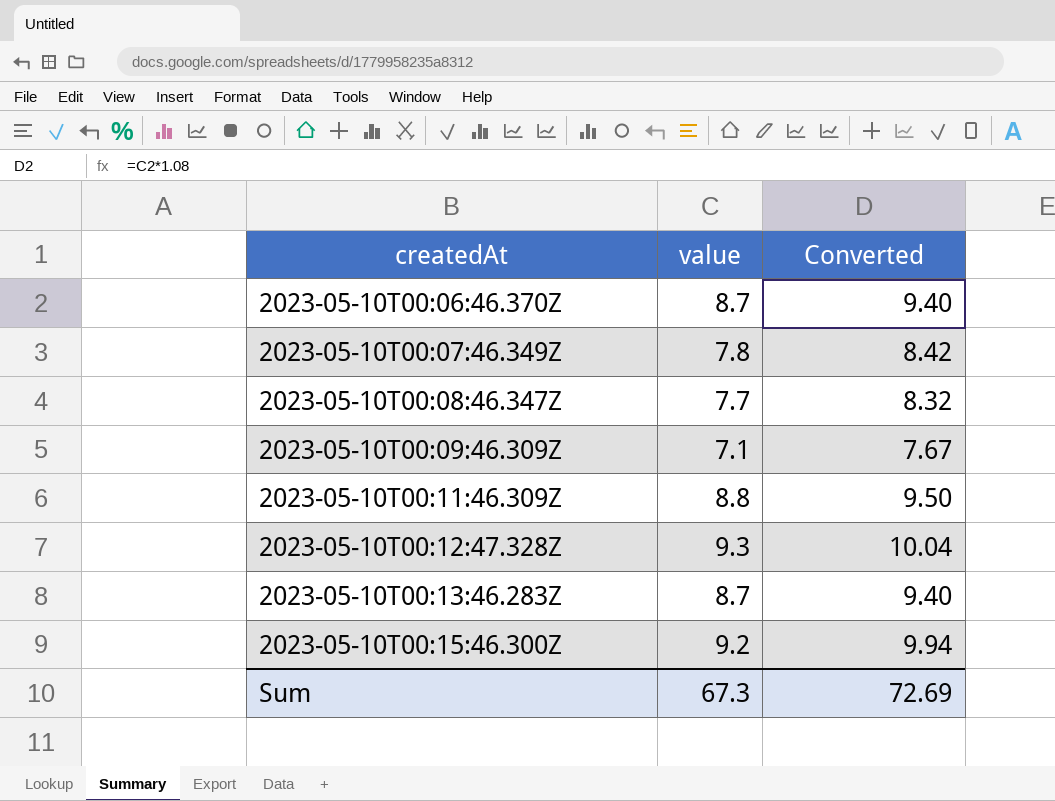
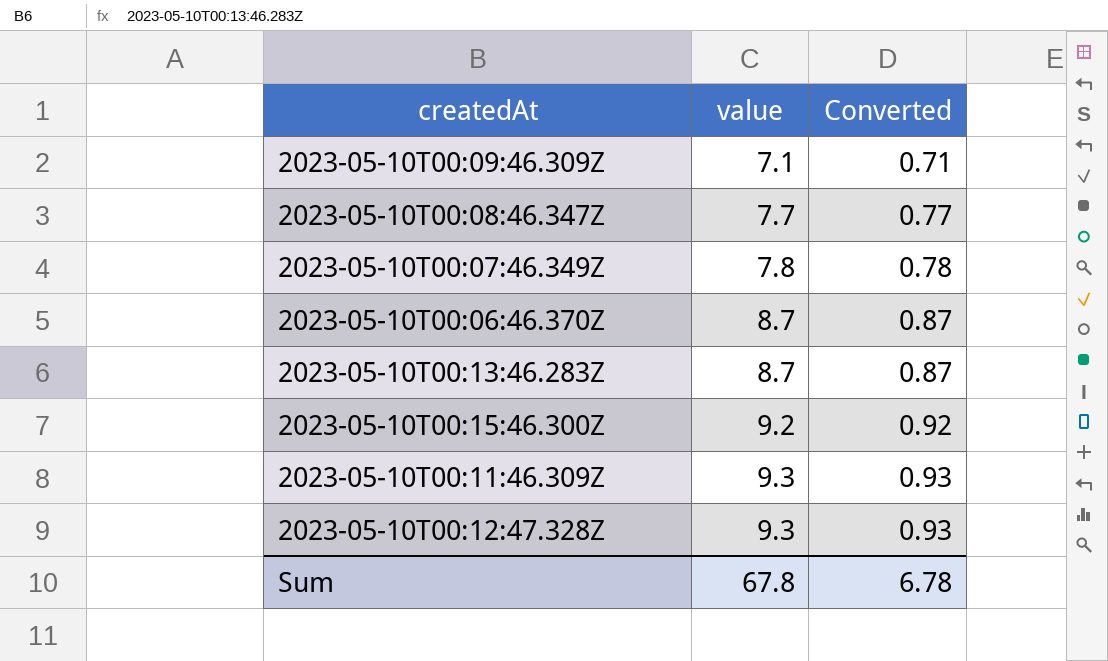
row order: createdAt ascending -> value ascending
column Converted | formula: [value] * 1.08 -> [value] * 0.1
2023-05-10T00:11:46.309Z | value: 8.8 -> 9.3
Sum | value: 67.3 -> 67.8
Sum | Converted: 72.69 -> 6.78

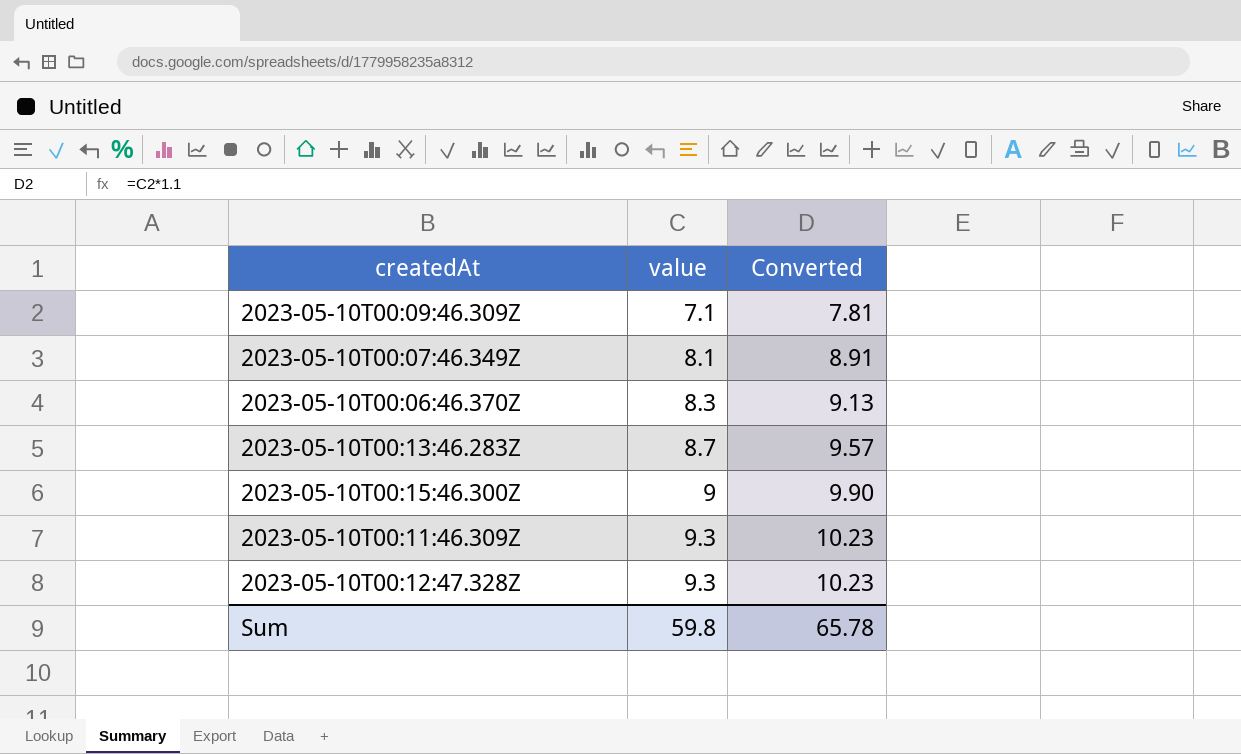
column Converted | formula: [value] * 0.1 -> [value] * 1.1
row 2023-05-10T00:08:46.347Z: 7.7 | 0.77 -> none
2023-05-10T00:07:46.349Z | value: 7.8 -> 8.1
2023-05-10T00:06:46.370Z | value: 8.7 -> 8.3
2023-05-10T00:15:46.300Z | value: 9.2 -> 9
Sum | value: 67.8 -> 59.8
Sum | Converted: 6.78 -> 65.78

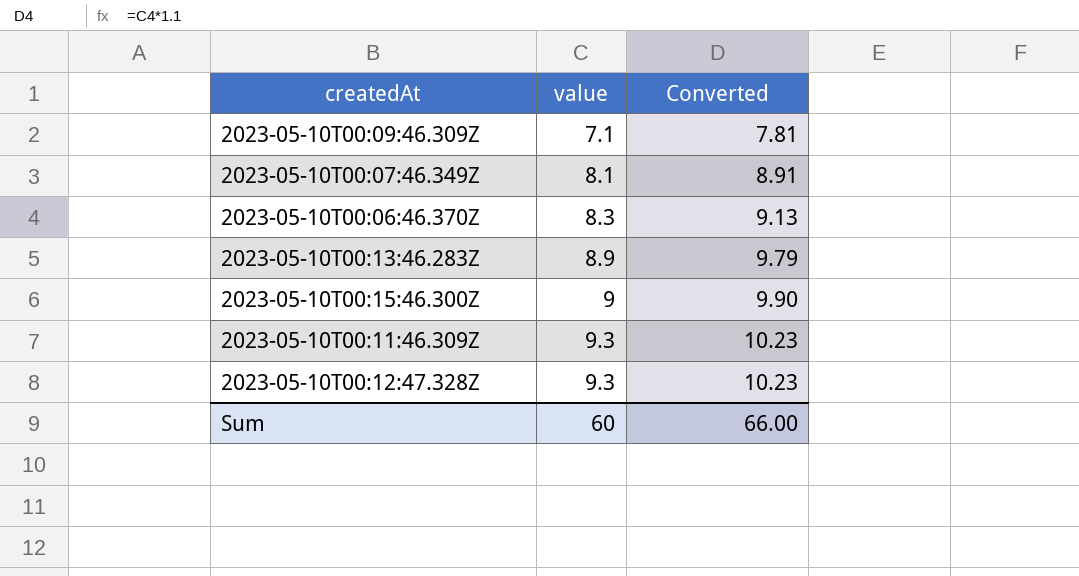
2023-05-10T00:13:46.283Z | value: 8.7 -> 8.9
2023-05-10T00:13:46.283Z | Converted: 9.57 -> 9.79
Sum | value: 59.8 -> 60
Sum | Converted: 65.78 -> 66.00

